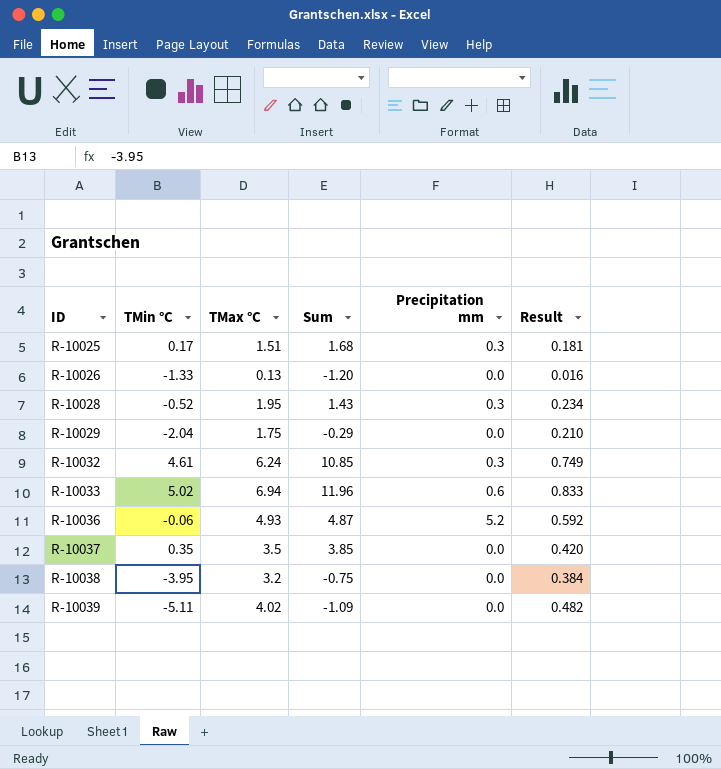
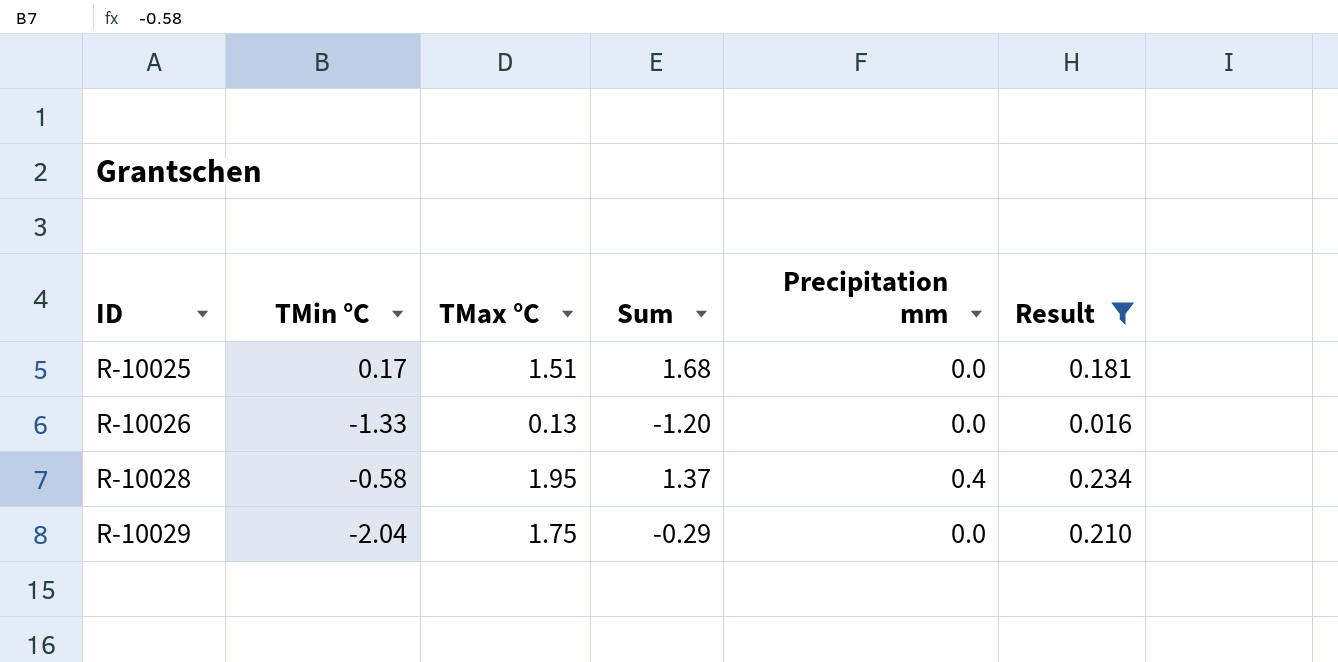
filter: none -> Result <= 0.234
R-10025 | Precipitation mm: 0.3 -> 0.0
R-10028 | TMin °C: -0.52 -> -0.58
R-10028 | Sum: 1.43 -> 1.37
R-10028 | Precipitation mm: 0.3 -> 0.4

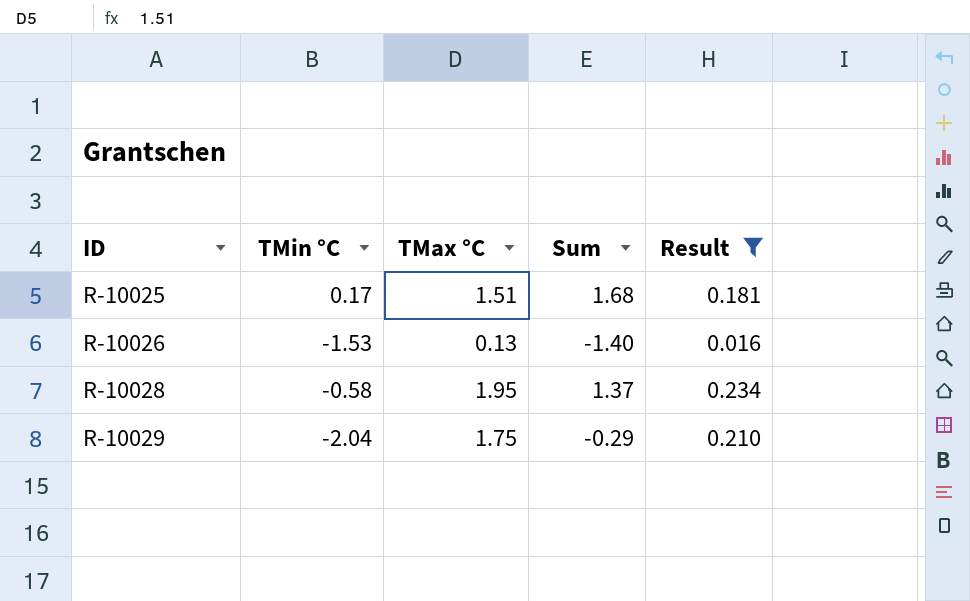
column Precipitation mm | position: 5 -> none
R-10026 | TMin °C: -1.33 -> -1.53
R-10026 | Sum: -1.20 -> -1.40

